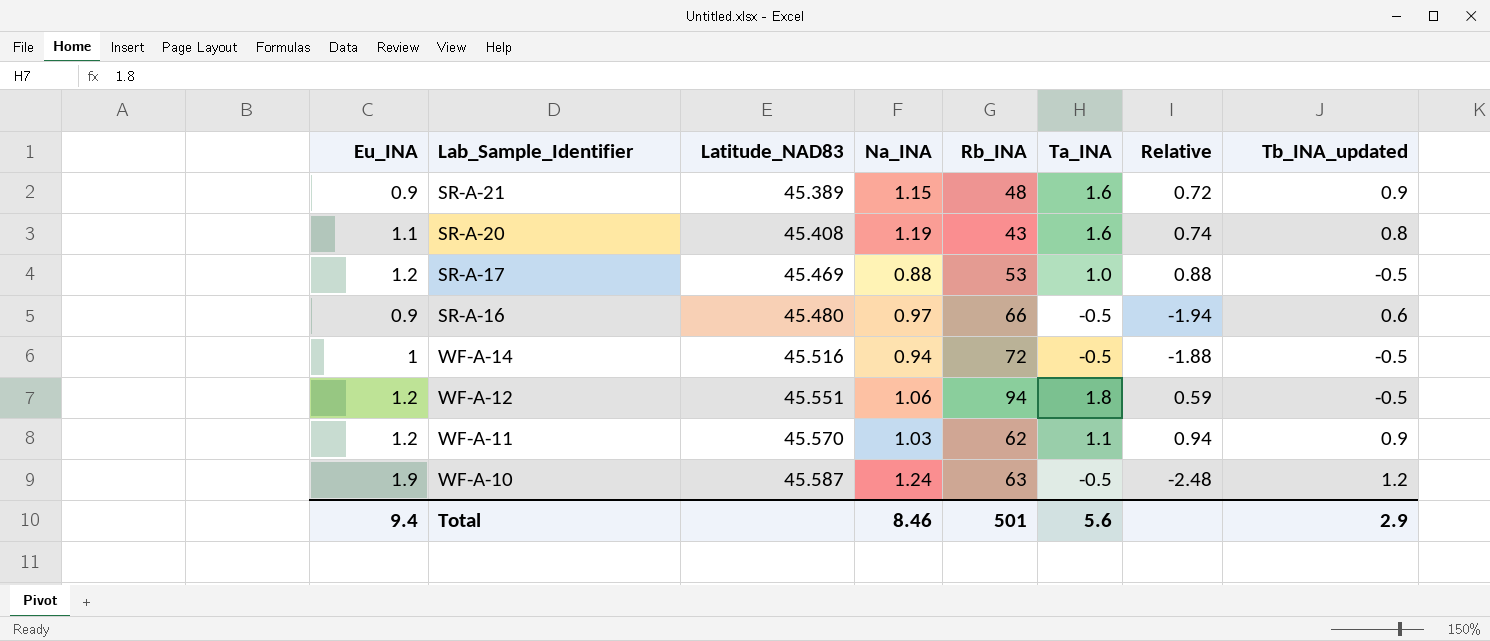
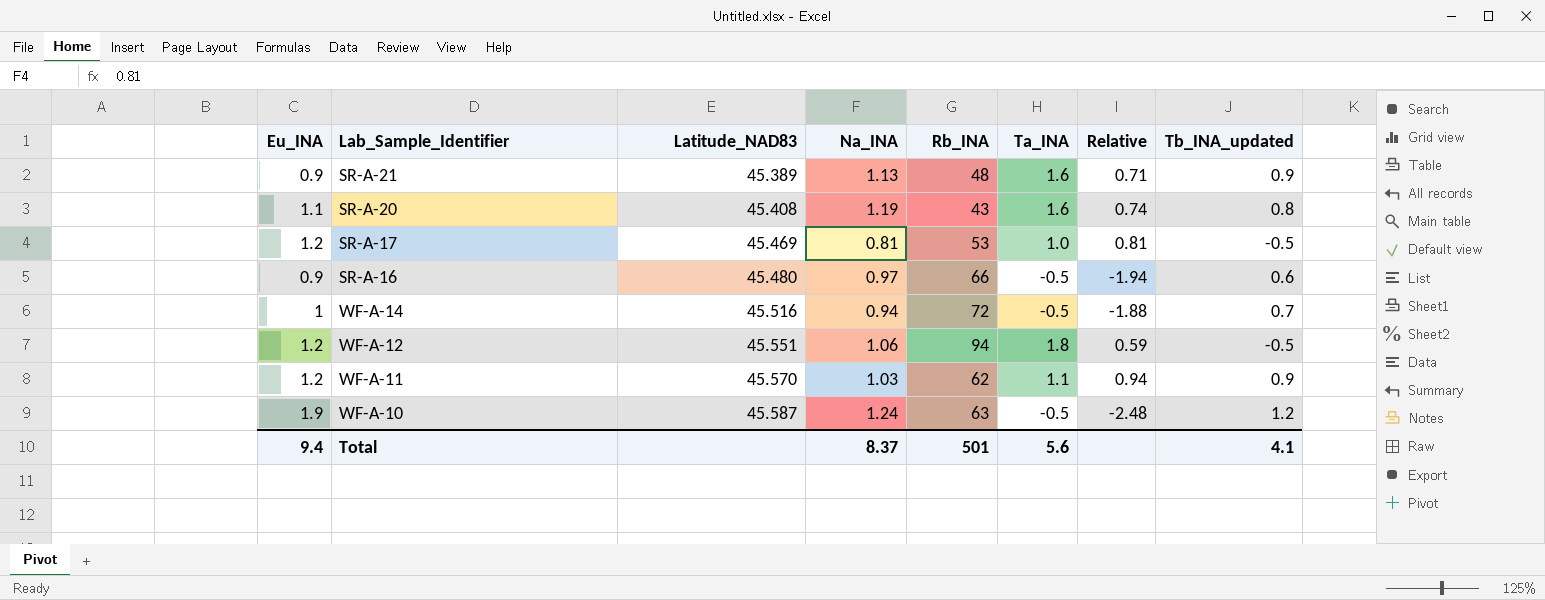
SR-A-21 | Na_INA: 1.15 -> 1.13
SR-A-21 | Relative: 0.72 -> 0.71
SR-A-17 | Na_INA: 0.88 -> 0.81
SR-A-17 | Relative: 0.88 -> 0.81
WF-A-14 | Tb_INA_updated: -0.5 -> 0.7
Total | Na_INA: 8.46 -> 8.37
Total | Tb_INA_updated: 2.9 -> 4.1

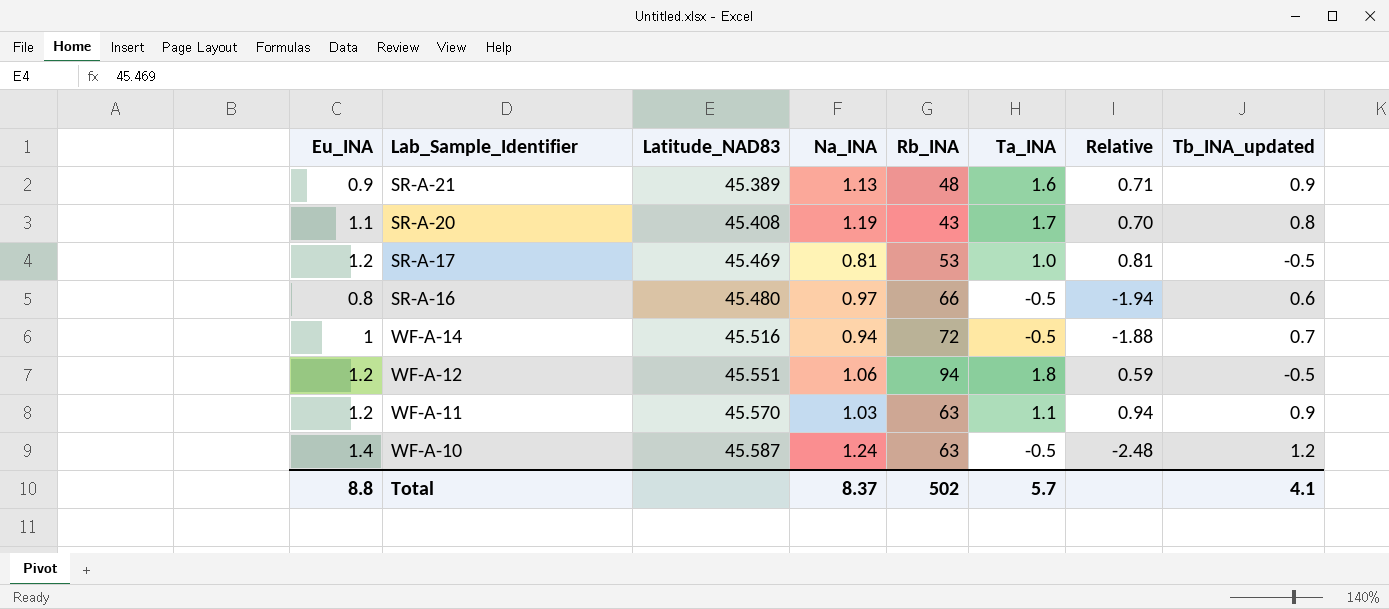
SR-A-20 | Ta_INA: 1.6 -> 1.7
SR-A-20 | Relative: 0.74 -> 0.70
SR-A-16 | Eu_INA: 0.9 -> 0.8
WF-A-11 | Rb_INA: 62 -> 63
WF-A-10 | Eu_INA: 1.9 -> 1.4
Total | Eu_INA: 9.4 -> 8.8
Total | Rb_INA: 501 -> 502
Total | Ta_INA: 5.6 -> 5.7

